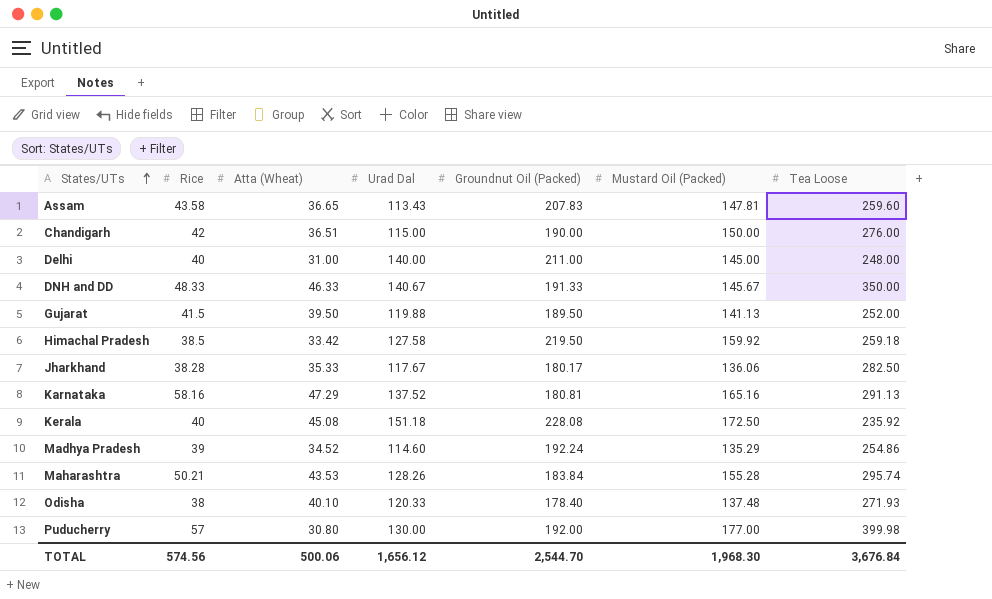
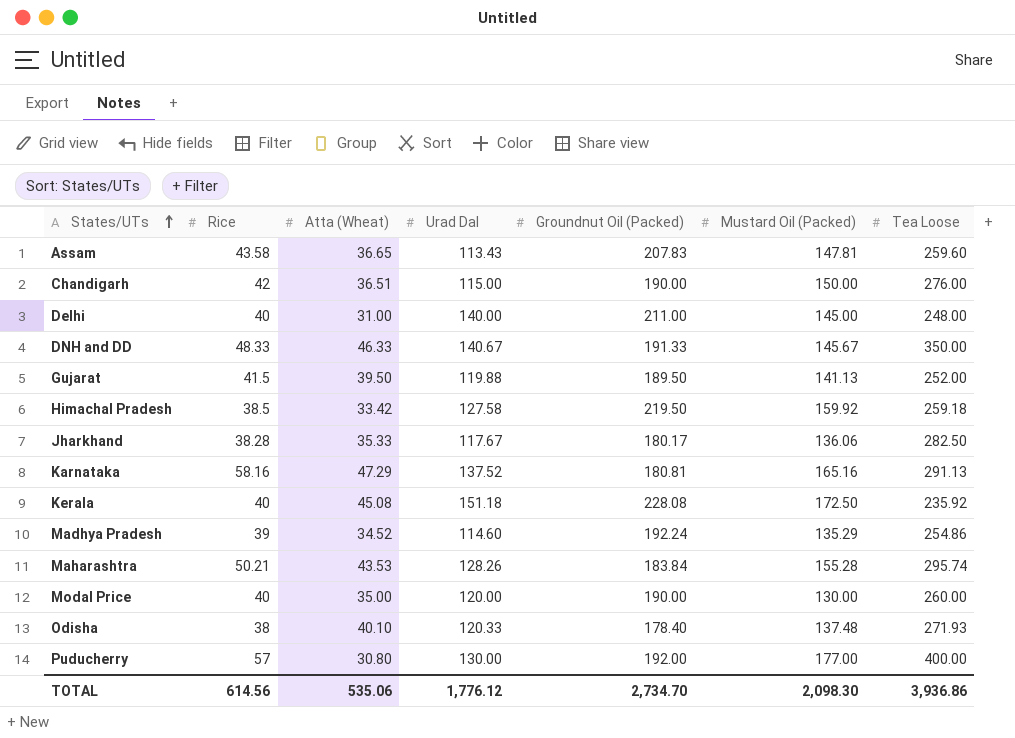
row Modal Price: none -> 40 | 35.00 | 120.00 | 190.00 | 130.00 | 260.00
Puducherry | Tea Loose: 399.98 -> 400.00
TOTAL | Rice: 574.56 -> 614.56
TOTAL | Atta (Wheat): 500.06 -> 535.06
TOTAL | Urad Dal: 1,656.12 -> 1,776.12
TOTAL | Groundnut Oil (Packed): 2,544.70 -> 2,734.70
TOTAL | Mustard Oil (Packed): 1,968.30 -> 2,098.30
TOTAL | Tea Loose: 3,676.84 -> 3,936.86

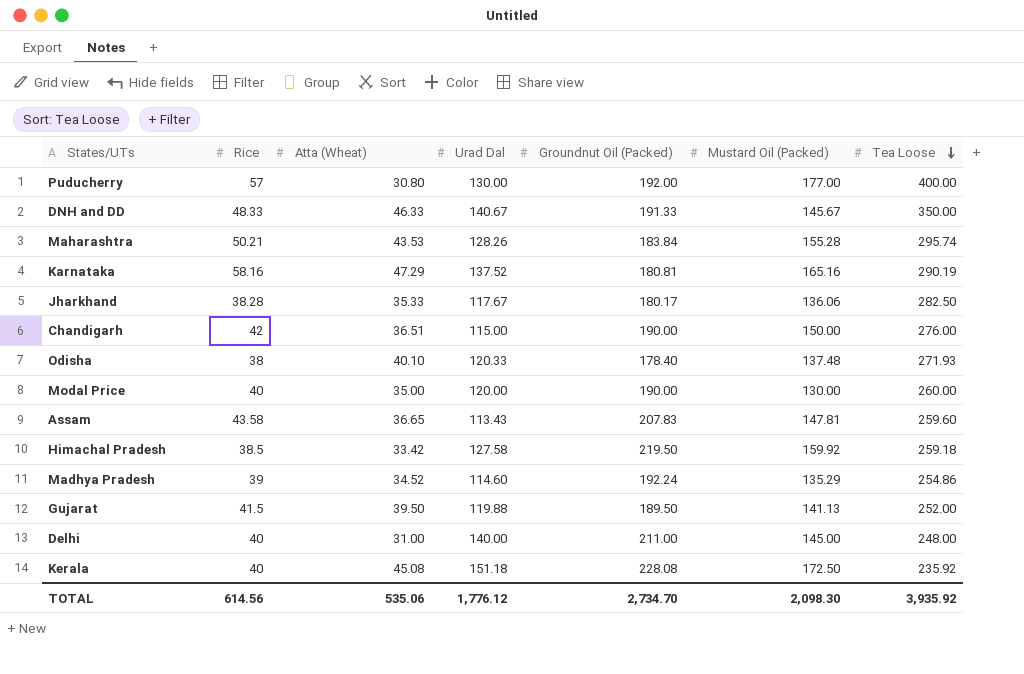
row order: States/UTs ascending -> Tea Loose descending
Karnataka | Tea Loose: 291.13 -> 290.19
TOTAL | Tea Loose: 3,936.86 -> 3,935.92

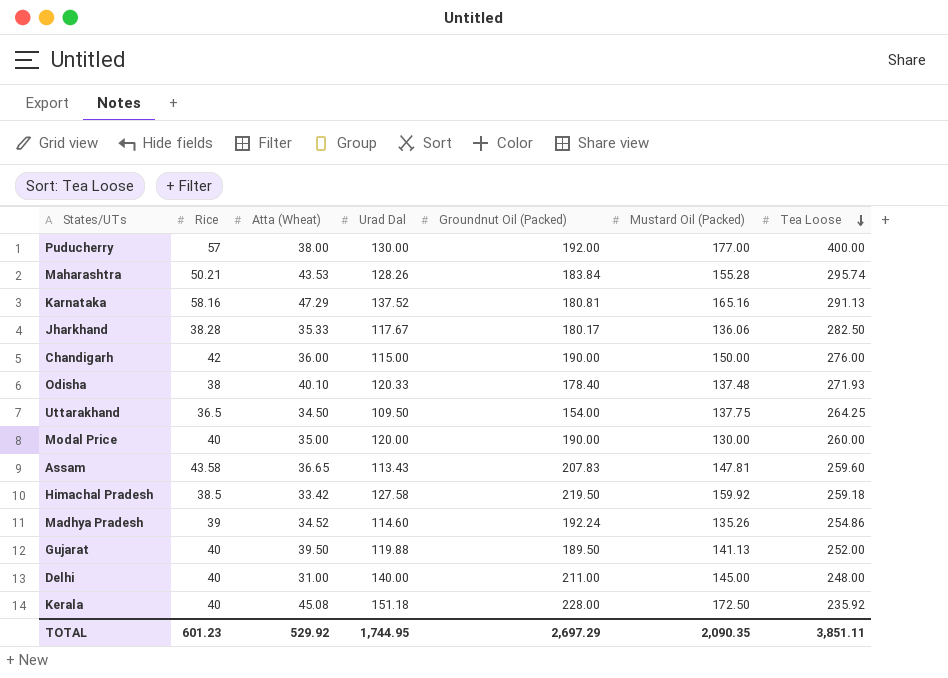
row DNH and DD: 48.33 | 46.33 | 140.67 | 191.33 | 145.67 | 350.00 -> none
Puducherry | Atta (Wheat): 30.80 -> 38.00
Karnataka | Tea Loose: 290.19 -> 291.13
Chandigarh | Atta (Wheat): 36.51 -> 36.00
row Uttarakhand: none -> 36.5 | 34.50 | 109.50 | 154.00 | 137.75 | 264.25
Madhya Pradesh | Mustard Oil (Packed): 135.29 -> 135.26
Gujarat | Rice: 41.5 -> 40
Kerala | Groundnut Oil (Packed): 228.08 -> 228.00
TOTAL | Rice: 614.56 -> 601.23
TOTAL | Atta (Wheat): 535.06 -> 529.92
TOTAL | Urad Dal: 1,776.12 -> 1,744.95
TOTAL | Groundnut Oil (Packed): 2,734.70 -> 2,697.29
TOTAL | Mustard Oil (Packed): 2,098.30 -> 2,090.35
TOTAL | Tea Loose: 3,935.92 -> 3,851.11

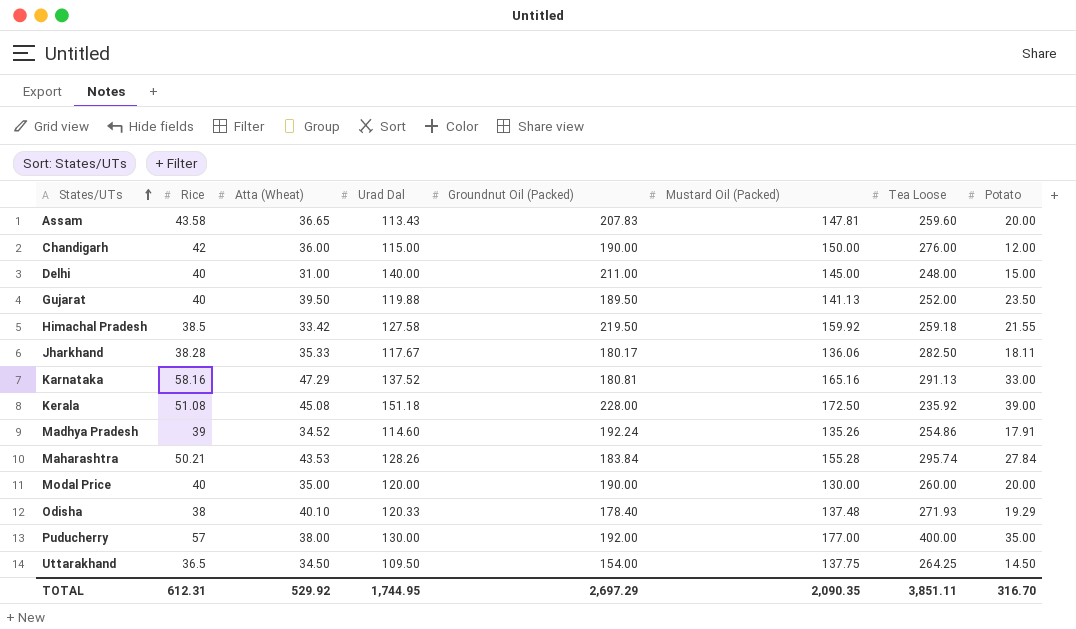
row order: Tea Loose descending -> States/UTs ascending
column Potato | position: none -> 8
Kerala | Rice: 40 -> 51.08
TOTAL | Rice: 601.23 -> 612.31

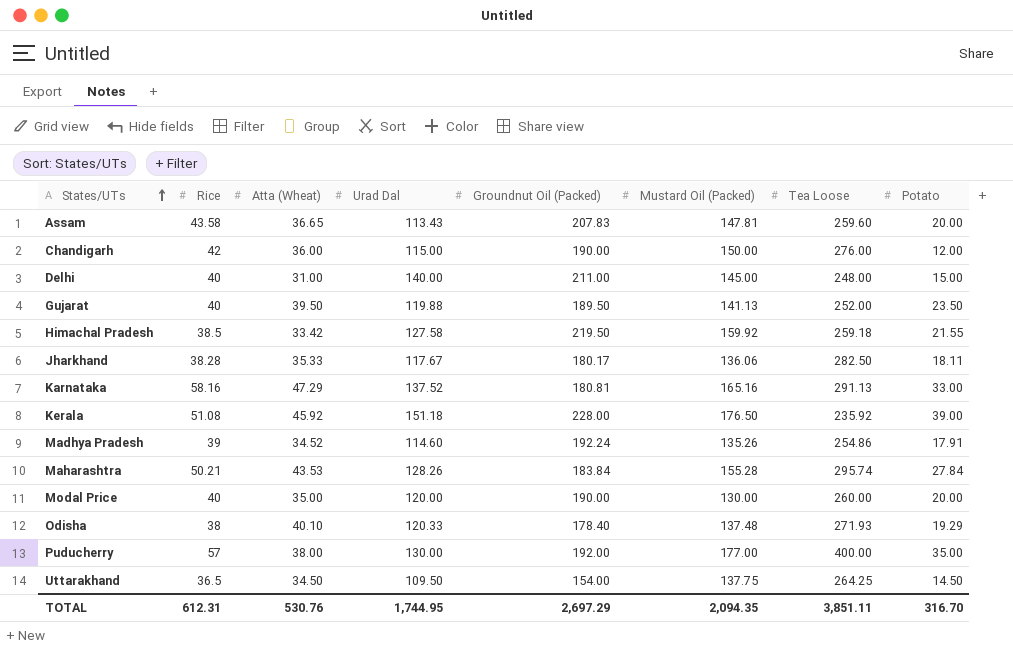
Kerala | Atta (Wheat): 45.08 -> 45.92
Kerala | Mustard Oil (Packed): 172.50 -> 176.50
TOTAL | Atta (Wheat): 529.92 -> 530.76
TOTAL | Mustard Oil (Packed): 2,090.35 -> 2,094.35

